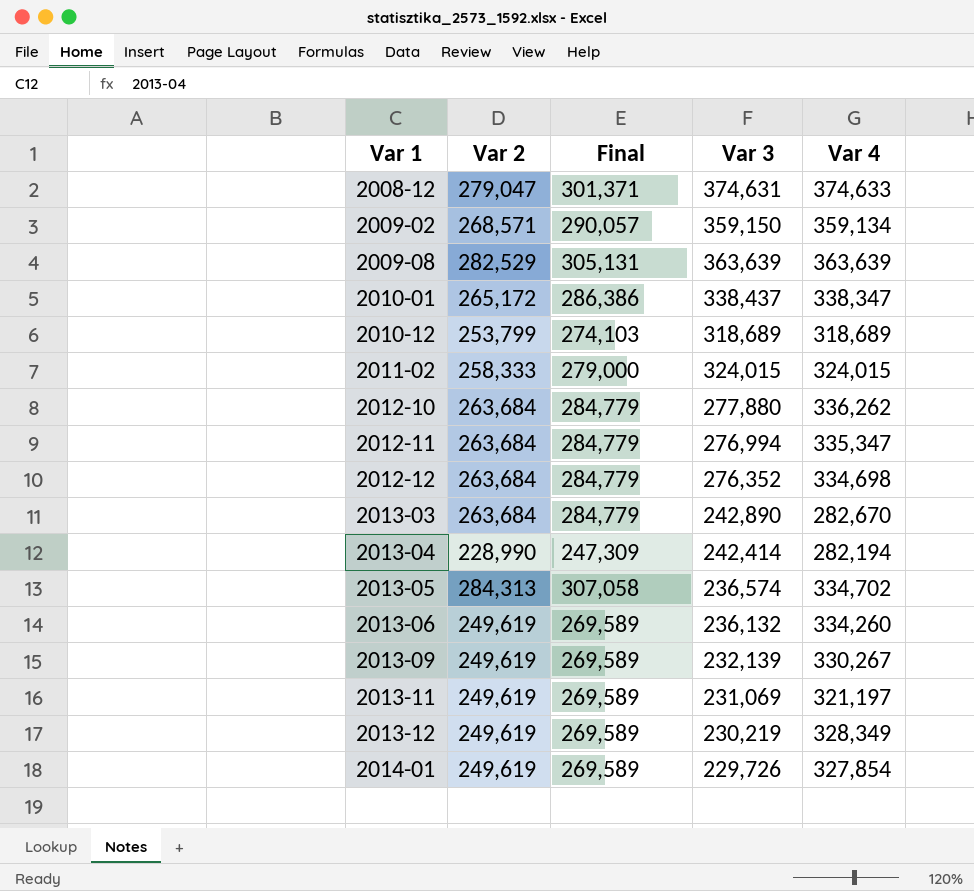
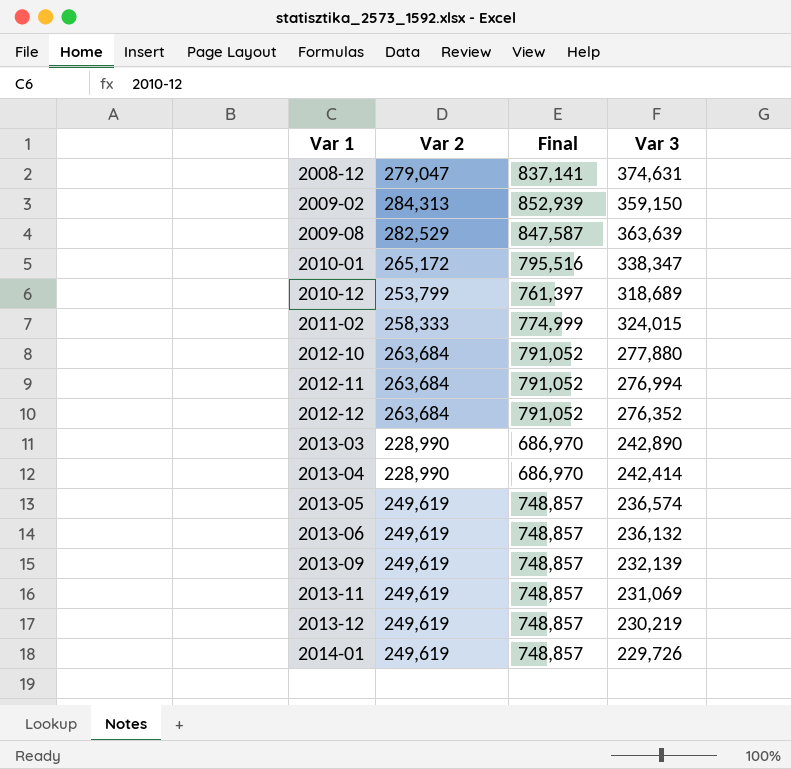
column Var 4 | position: 5 -> none
column Final | formula: [Var 2] * 1.08 -> [Var 2] * 3
2009-02 | Var 2: 268,571 -> 284,313
2010-01 | Var 3: 338,437 -> 338,347
2013-03 | Var 2: 263,684 -> 228,990
2013-05 | Var 2: 284,313 -> 249,619

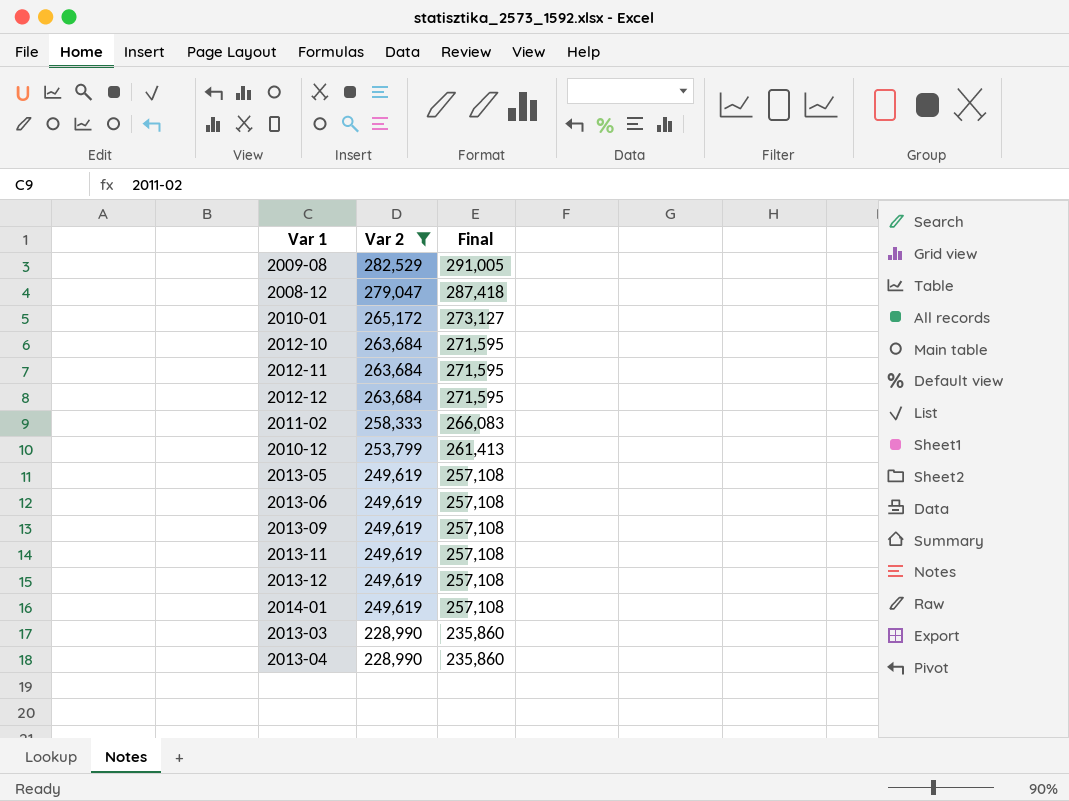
filter: none -> Var 2 != 284,313
row order: Var 1 ascending -> Var 2 descending
column Var 3 | position: 4 -> none
column Final | formula: [Var 2] * 3 -> [Var 2] * 1.03

